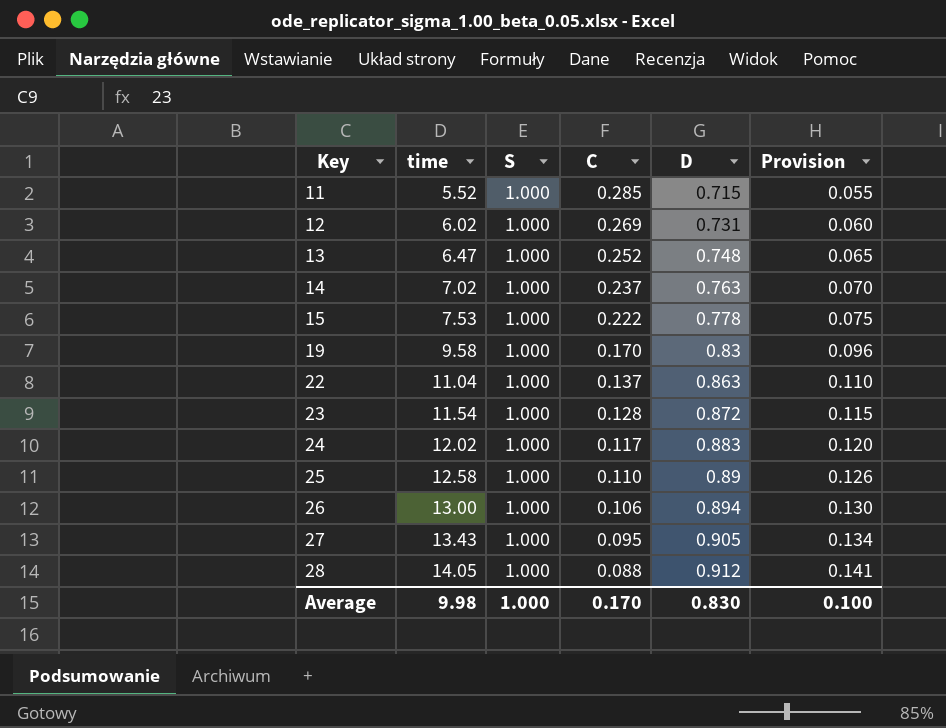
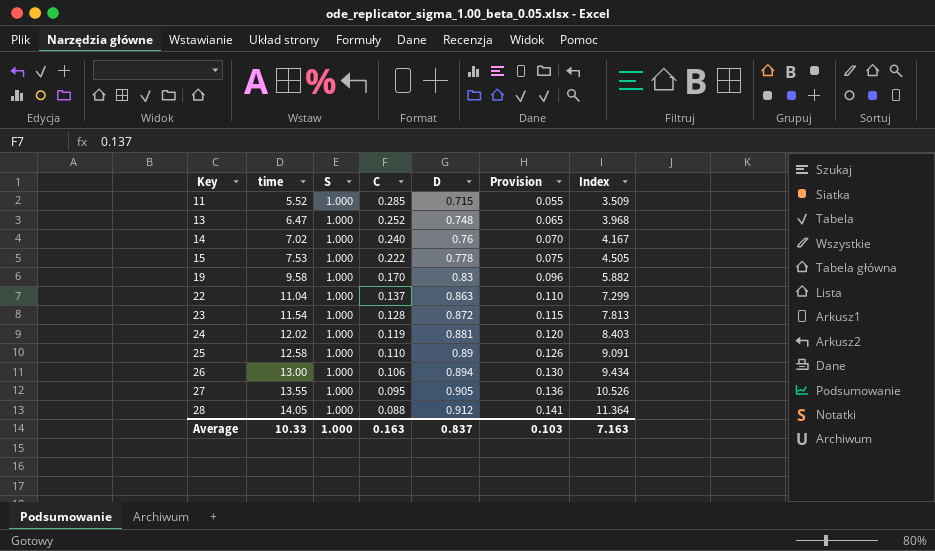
column Index | formula: none -> [S] / [C]
row 12: 6.02 | 1.000 | 0.269 | 0.731 | 0.060 -> none
14 | C: 0.237 -> 0.240
14 | D: 0.763 -> 0.76
24 | C: 0.117 -> 0.119
24 | D: 0.883 -> 0.881
27 | time: 13.43 -> 13.55
27 | Provision: 0.134 -> 0.136
Average | time: 9.98 -> 10.33
Average | C: 0.170 -> 0.163
Average | D: 0.830 -> 0.837
Average | Provision: 0.100 -> 0.103

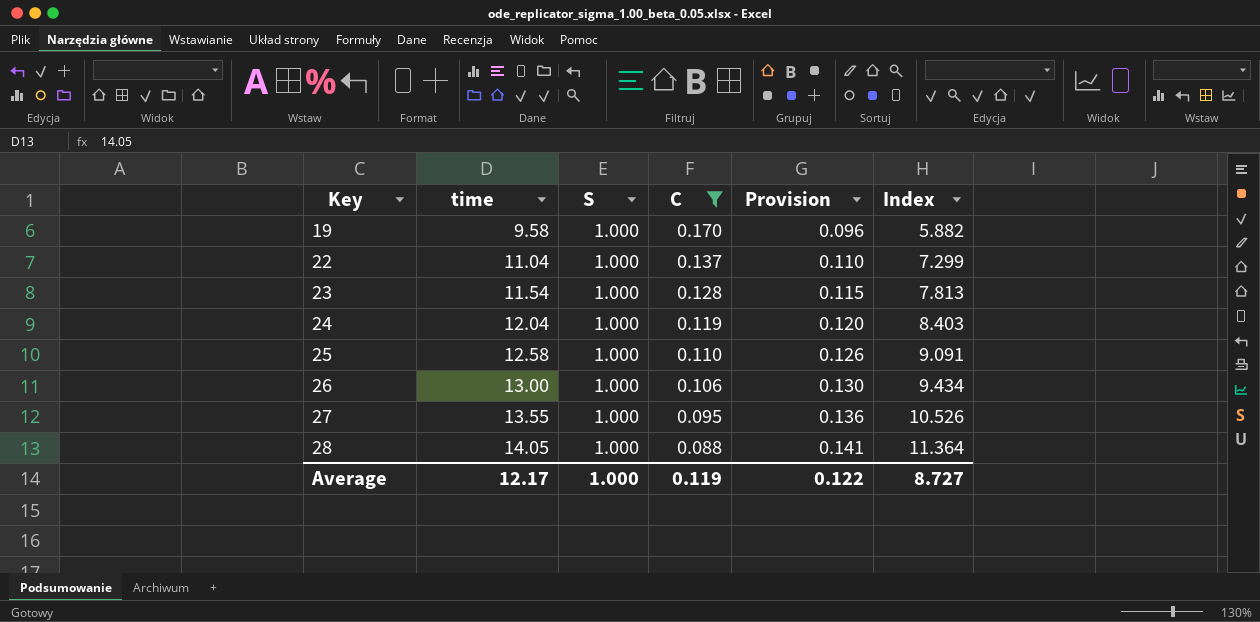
filter: none -> C <= 0.170
column D | formula: [S] - [C] -> none
24 | time: 12.02 -> 12.04
Average | time: 10.33 -> 12.17
Average | C: 0.163 -> 0.119
Average | Provision: 0.103 -> 0.122
Average | Index: 7.163 -> 8.727

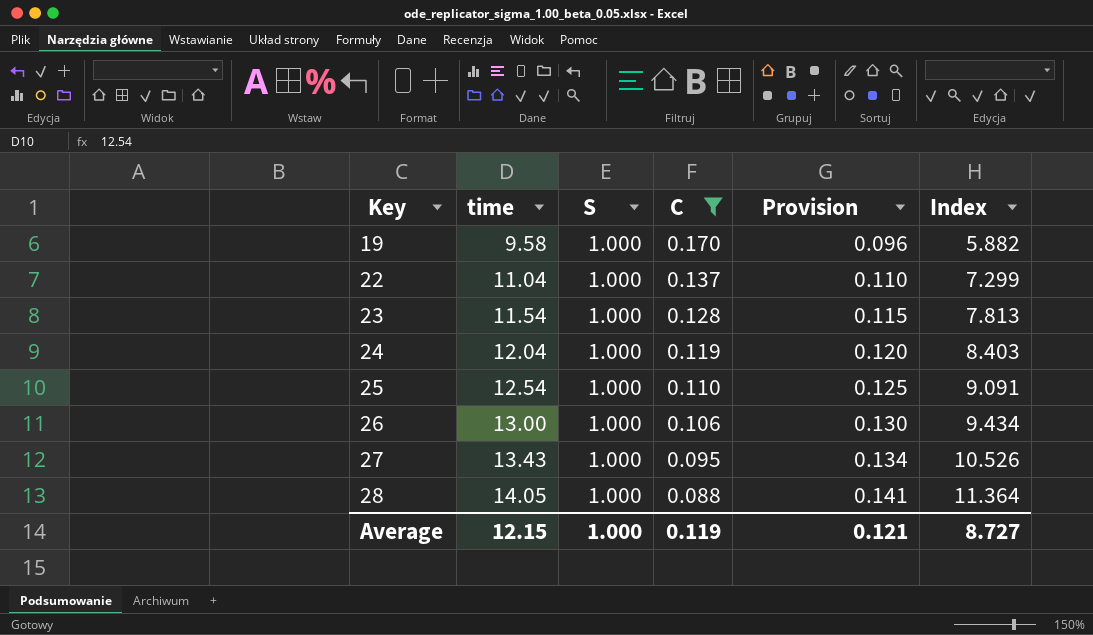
25 | time: 12.58 -> 12.54
25 | Provision: 0.126 -> 0.125
27 | time: 13.55 -> 13.43
27 | Provision: 0.136 -> 0.134
Average | time: 12.17 -> 12.15
Average | Provision: 0.122 -> 0.121

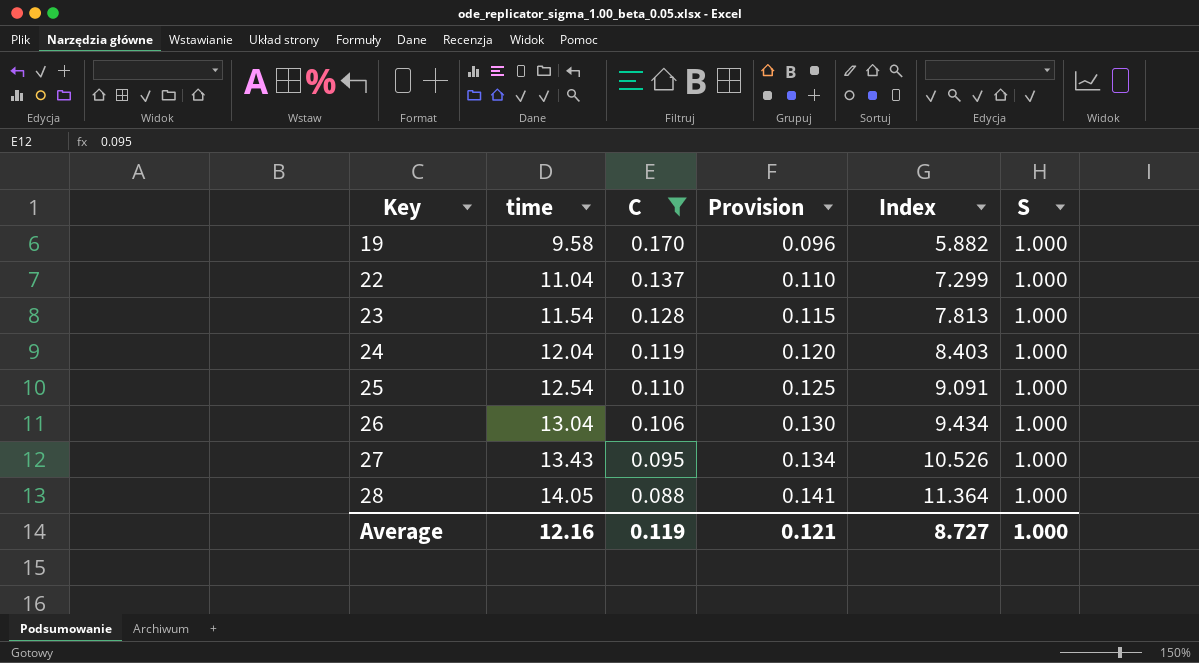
column S | position: 3 -> 6
26 | time: 13.00 -> 13.04
Average | time: 12.15 -> 12.16

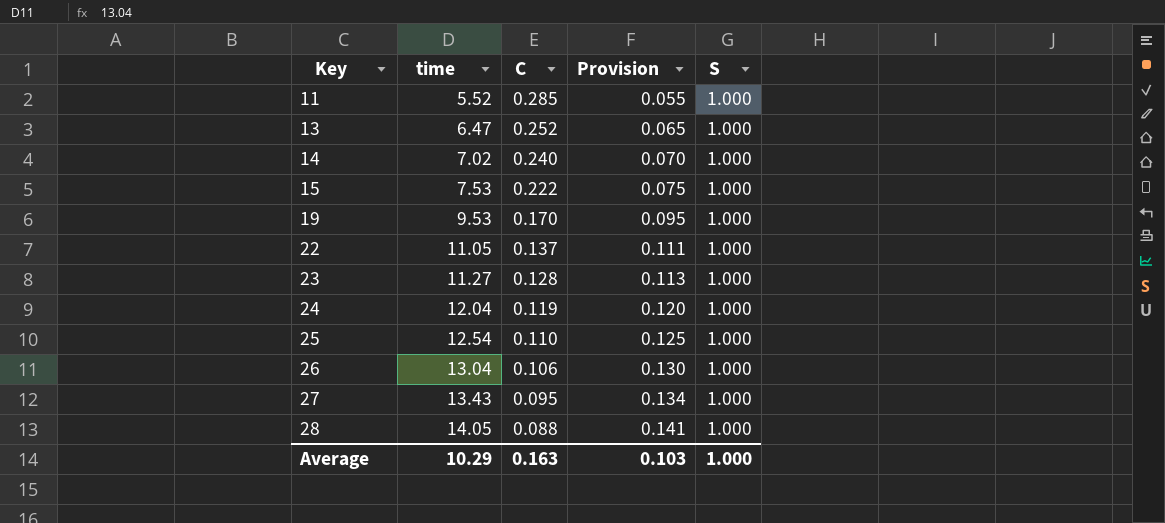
filter: C <= 0.170 -> none
column Index | formula: [S] / [C] -> none
19 | time: 9.58 -> 9.53
19 | Provision: 0.096 -> 0.095
22 | time: 11.04 -> 11.05
22 | Provision: 0.110 -> 0.111
23 | time: 11.54 -> 11.27
23 | Provision: 0.115 -> 0.113
Average | time: 12.16 -> 10.29
Average | C: 0.119 -> 0.163
Average | Provision: 0.121 -> 0.103

